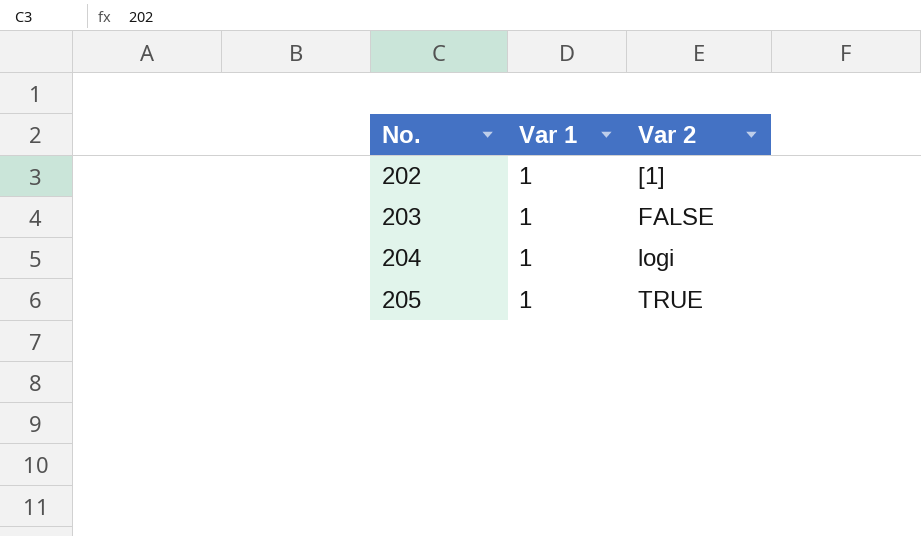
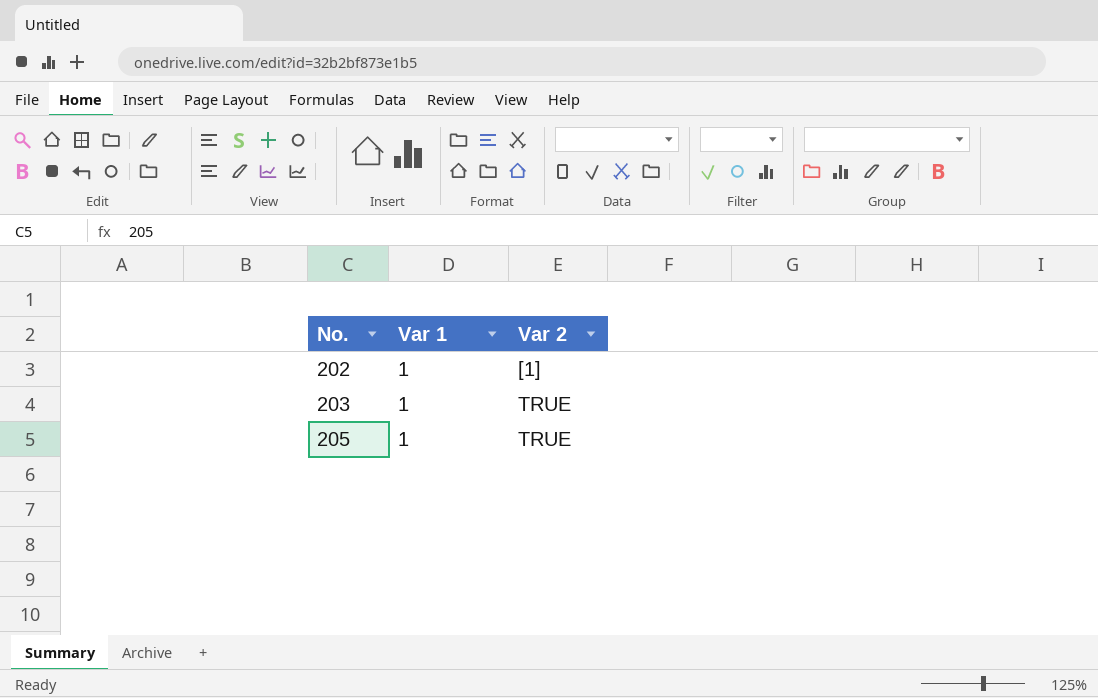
row 204: 1 | logi -> none
203 | Var 2: FALSE -> TRUE

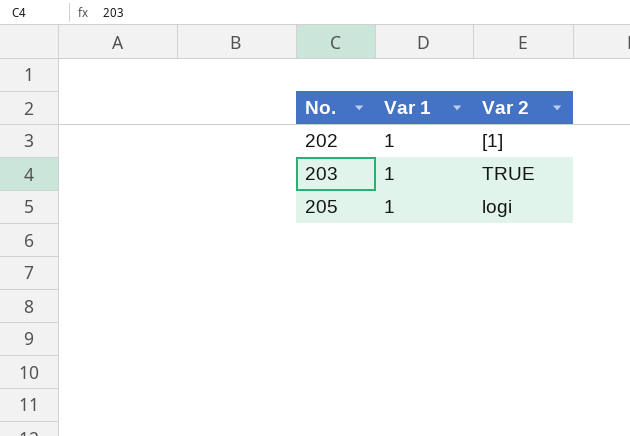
205 | Var 2: TRUE -> logi

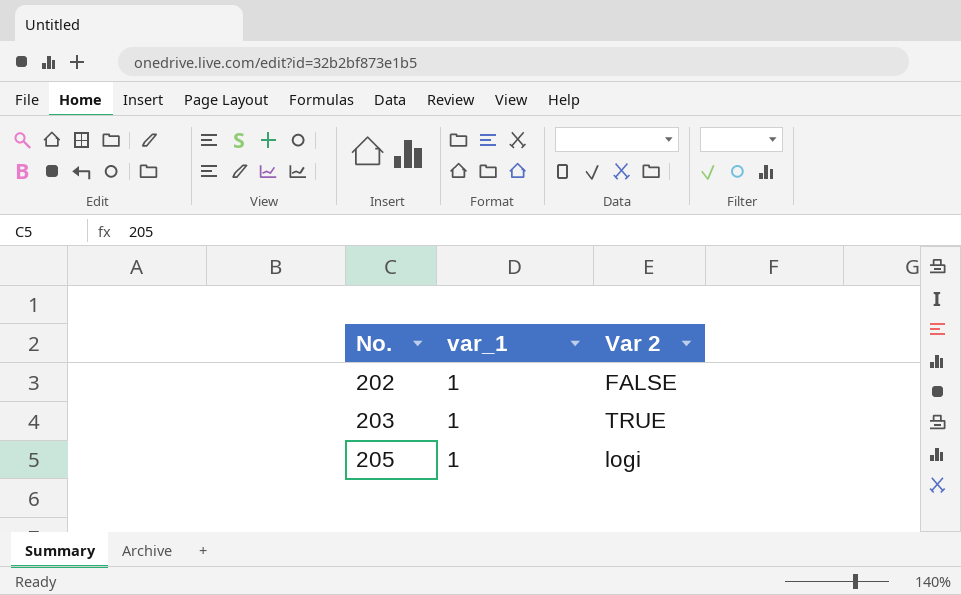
column name: Var 1 -> var_1
202 | Var 2: [1] -> FALSE

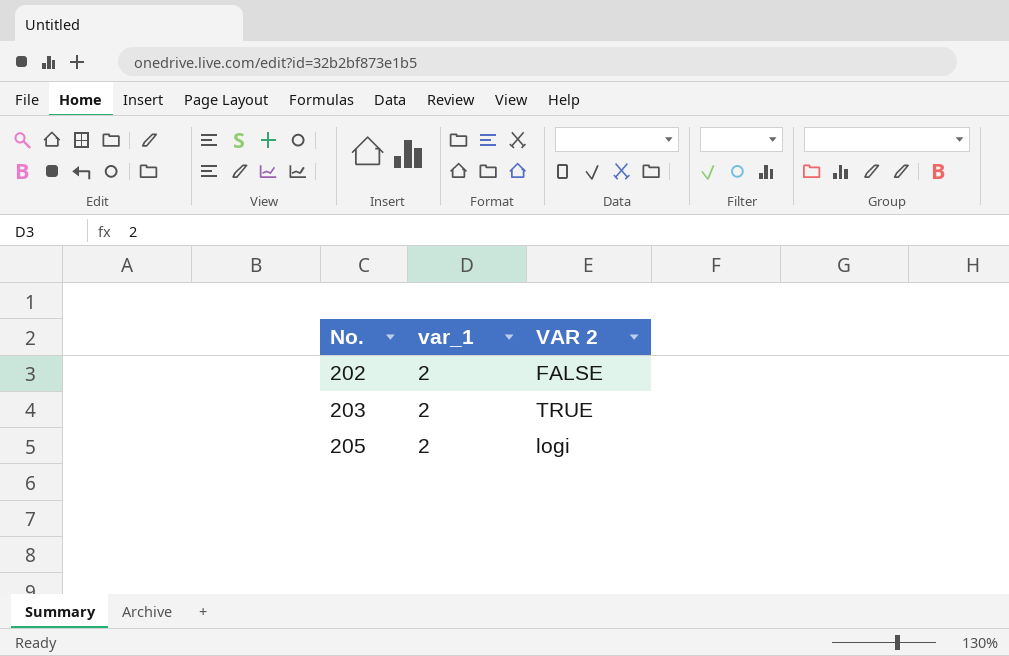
column name: Var 2 -> VAR 2
202 | var_1: 1 -> 2
203 | var_1: 1 -> 2
205 | var_1: 1 -> 2

